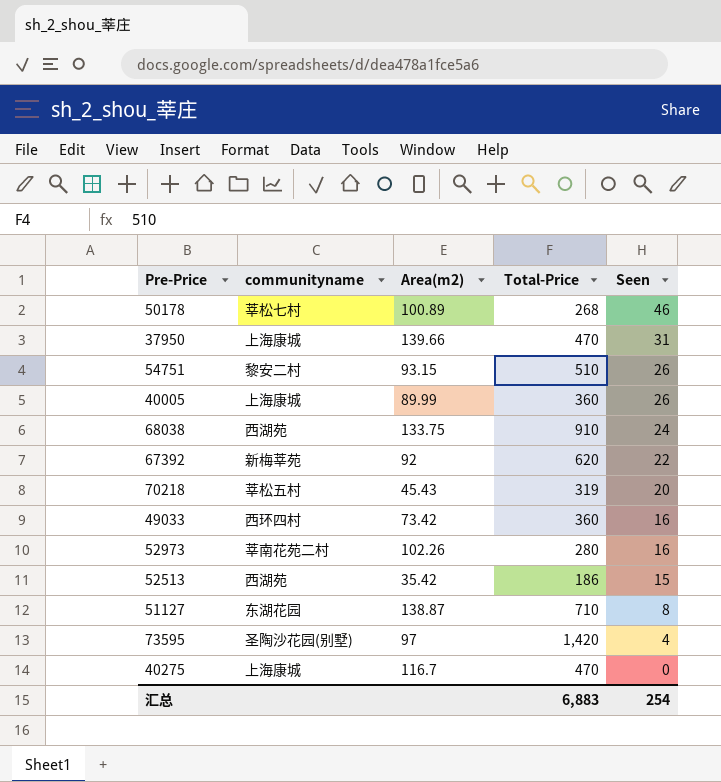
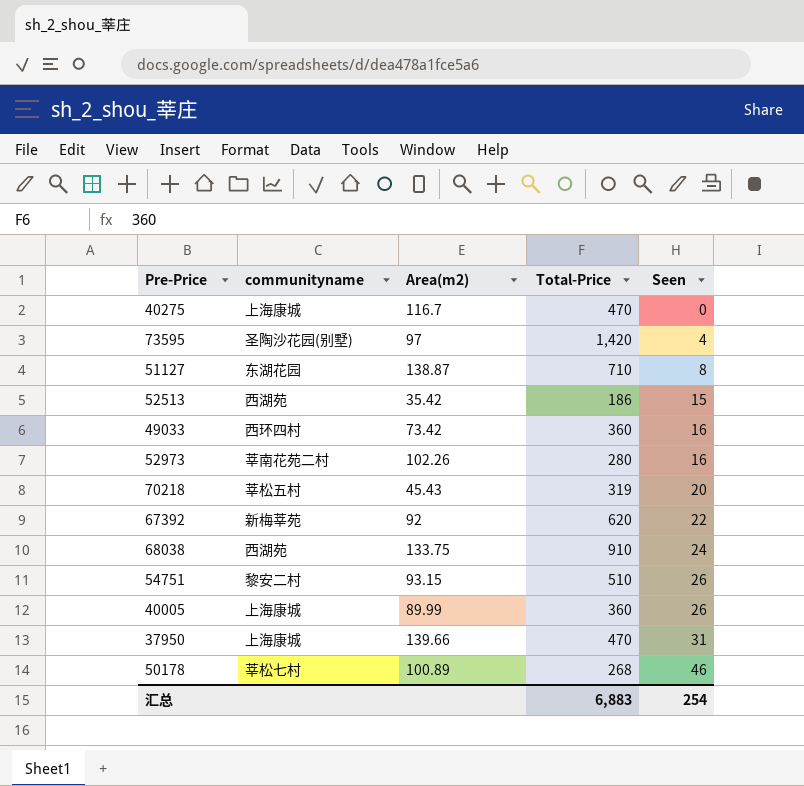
row order: Seen descending -> Seen ascending

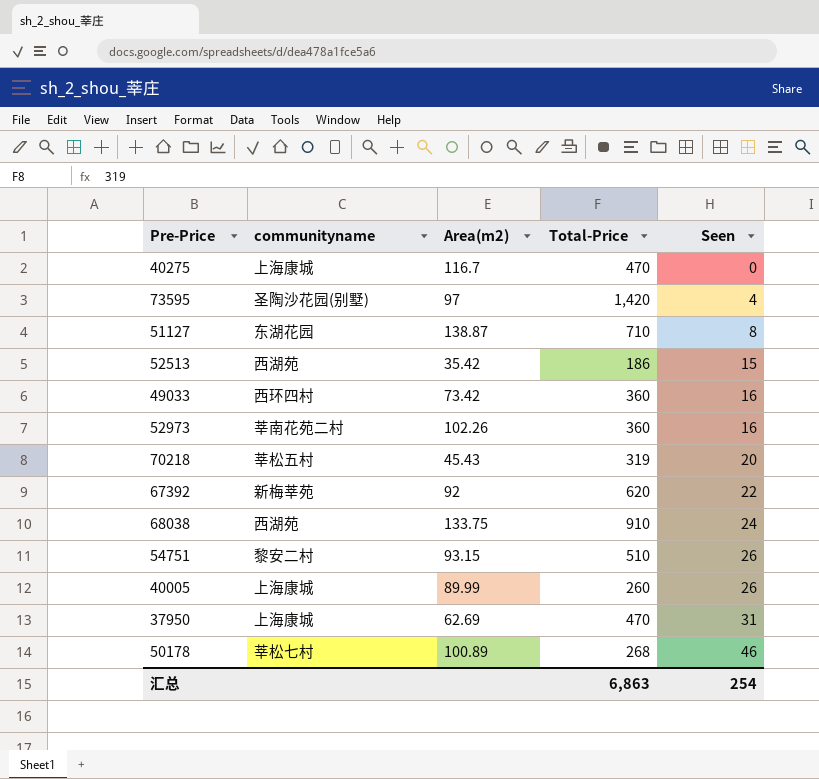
52973 | Total-Price: 280 -> 360
40005 | Total-Price: 360 -> 260
37950 | Area(m2): 139.66 -> 62.69
汇总 | Total-Price: 6,883 -> 6,863

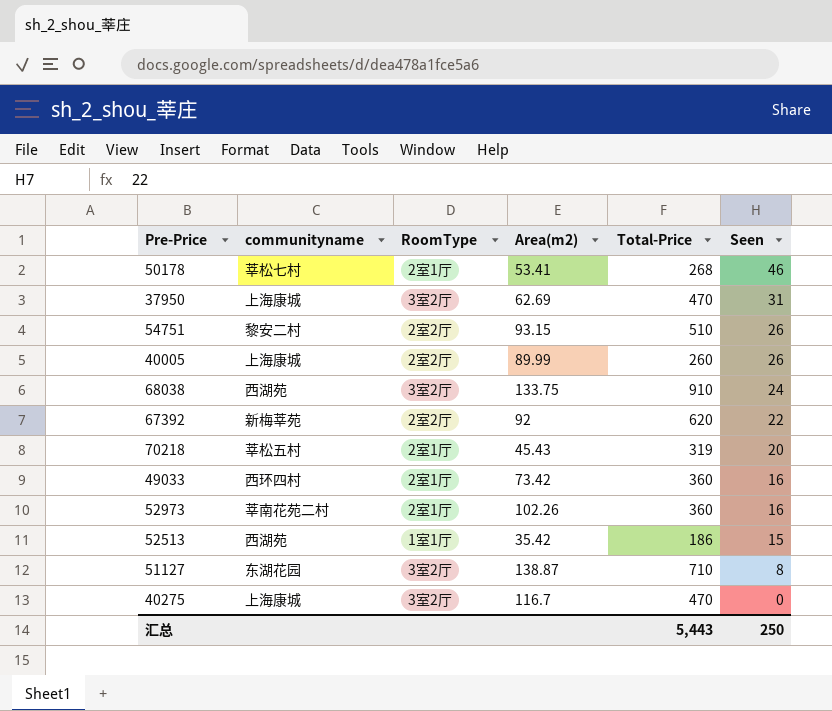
row order: Seen ascending -> Seen descending
column RoomType | position: none -> 3
row 73595: 圣陶沙花园(别墅) | 97 | 1,420 | 4 -> none
50178 | Area(m2): 100.89 -> 53.41
汇总 | Total-Price: 6,863 -> 5,443
汇总 | Seen: 254 -> 250

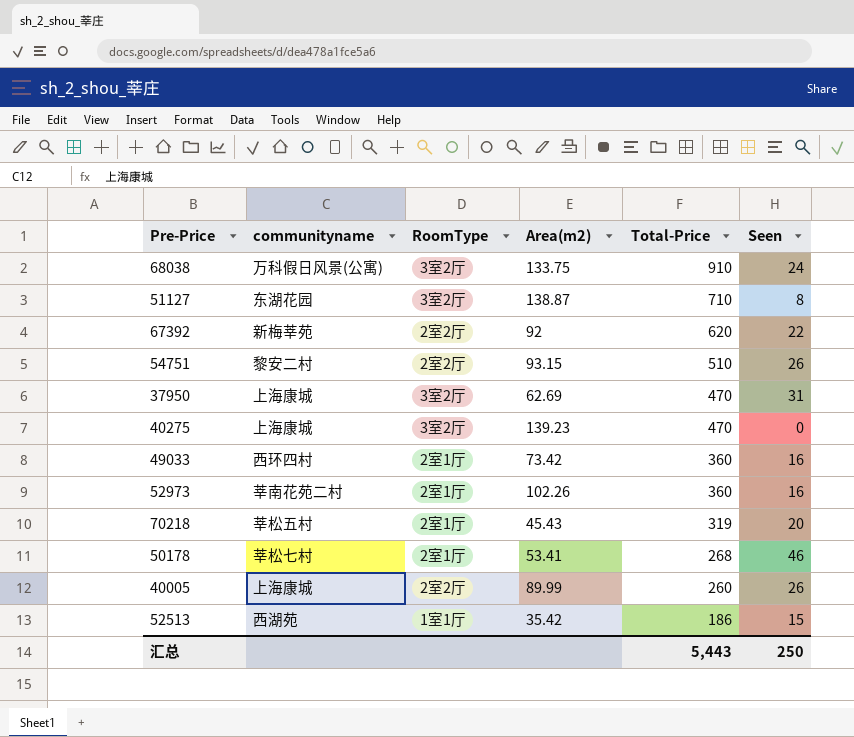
row order: Seen descending -> Total-Price descending
68038 | communityname: 西湖苑 -> 万科假日风景(公寓)
40275 | Area(m2): 116.7 -> 139.23

